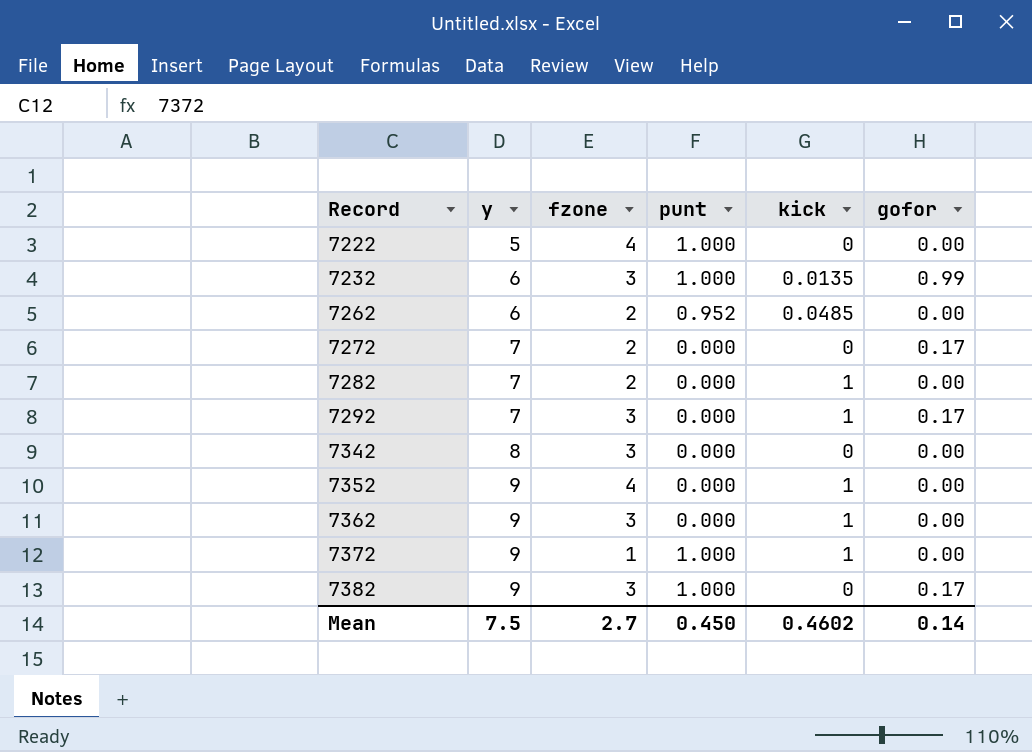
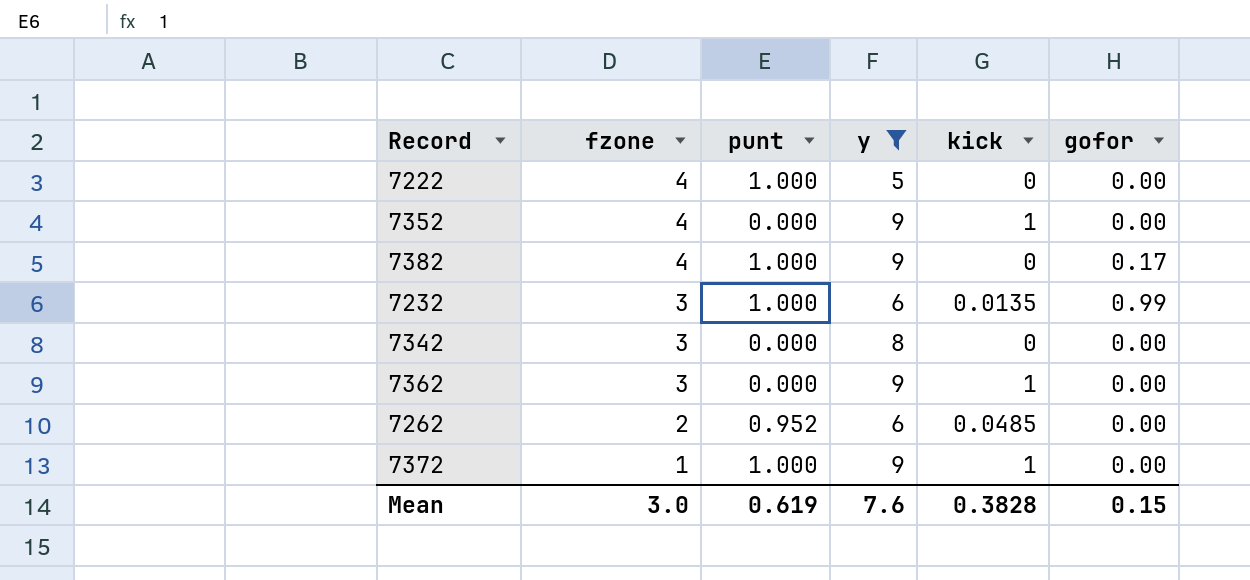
filter: none -> y != 7
row order: Record ascending -> fzone descending
column y | position: 2 -> 4
7382 | fzone: 3 -> 4
Mean | fzone: 2.7 -> 3.0
Mean | punt: 0.450 -> 0.619
Mean | y: 7.5 -> 7.6
Mean | kick: 0.4602 -> 0.3828
Mean | gofor: 0.14 -> 0.15

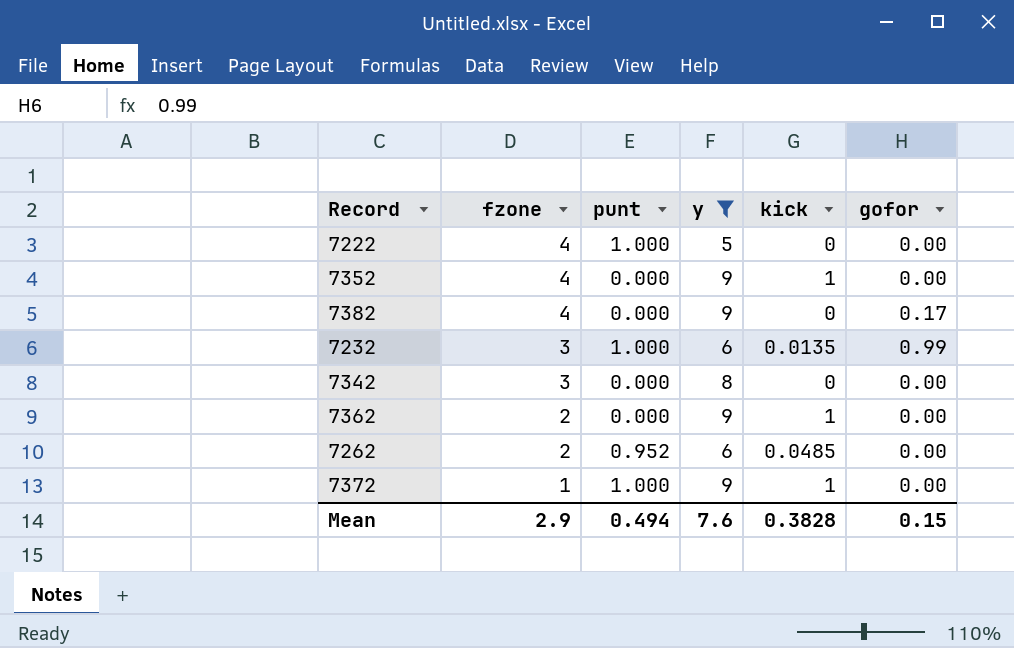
7382 | punt: 1.000 -> 0.000
7362 | fzone: 3 -> 2
Mean | fzone: 3.0 -> 2.9
Mean | punt: 0.619 -> 0.494

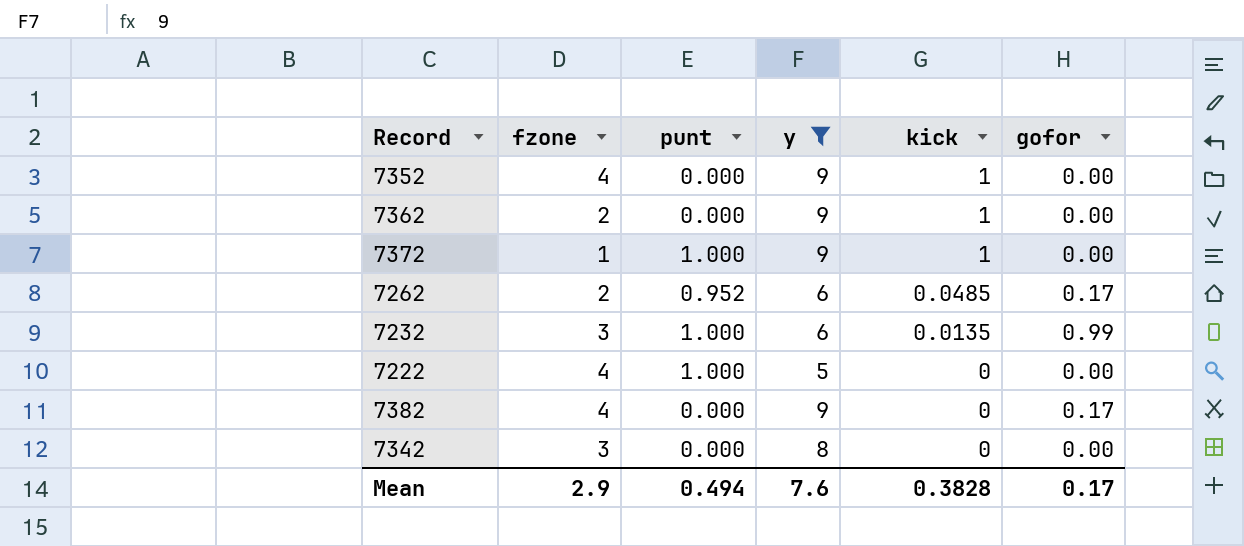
row order: fzone descending -> kick descending
7262 | gofor: 0.00 -> 0.17
Mean | gofor: 0.15 -> 0.17

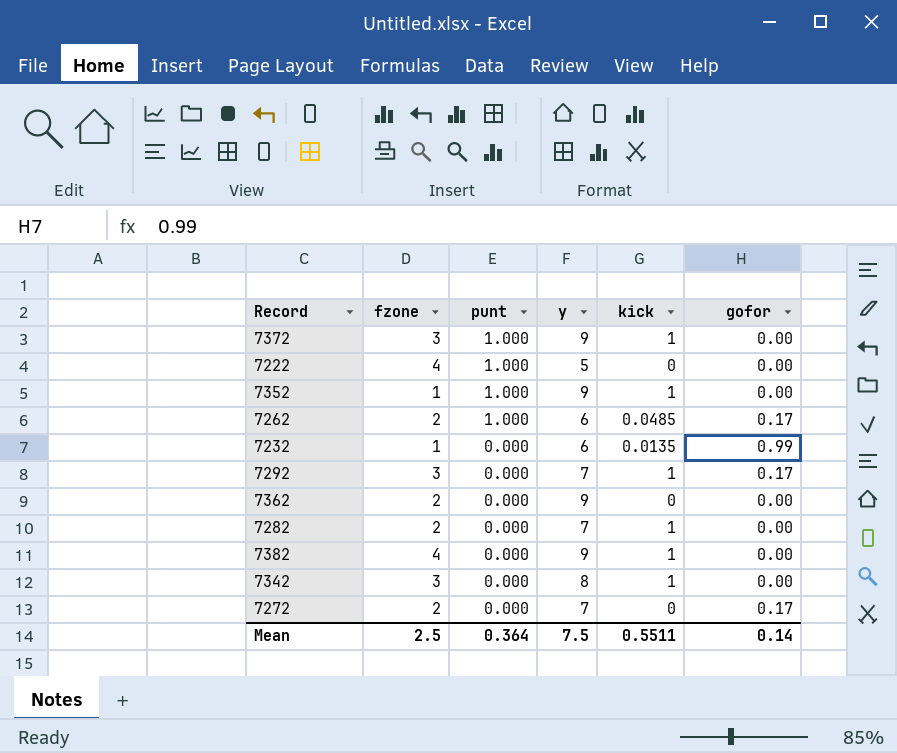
filter: y != 7 -> none
row order: kick descending -> punt descending
7372 | fzone: 1 -> 3
7352 | fzone: 4 -> 1
7352 | punt: 0.000 -> 1.000
7262 | punt: 0.952 -> 1.000
7232 | fzone: 3 -> 1
7232 | punt: 1.000 -> 0.000
7362 | kick: 1 -> 0
7382 | kick: 0 -> 1
7382 | gofor: 0.17 -> 0.00
7342 | kick: 0 -> 1
Mean | fzone: 2.9 -> 2.5
Mean | punt: 0.494 -> 0.364
Mean | y: 7.6 -> 7.5
Mean | kick: 0.3828 -> 0.5511
Mean | gofor: 0.17 -> 0.14

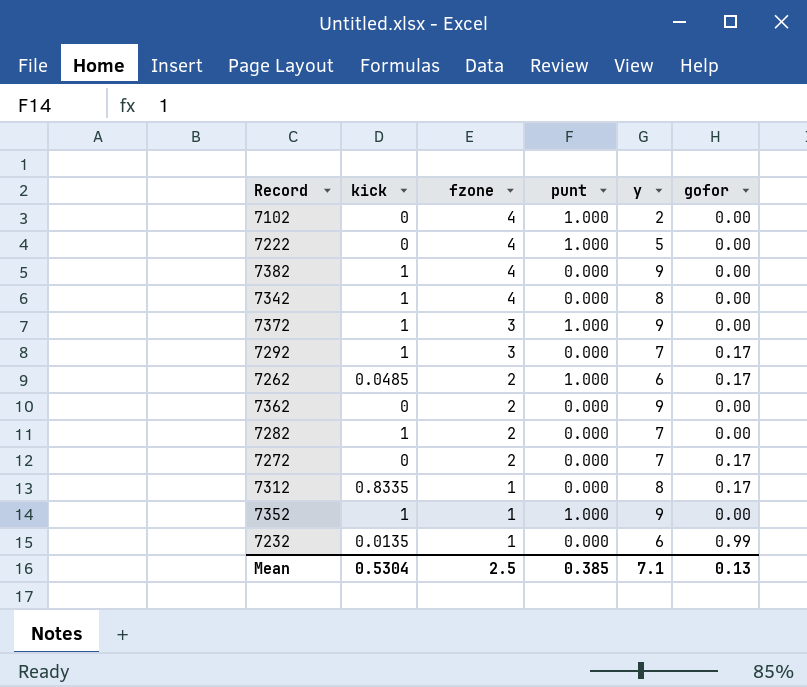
row order: punt descending -> fzone descending
column kick | position: 5 -> 2
row 7102: none -> 0 | 4 | 1.000 | 2 | 0.00
7342 | fzone: 3 -> 4
row 7312: none -> 0.8335 | 1 | 0.000 | 8 | 0.17
Mean | kick: 0.5511 -> 0.5304
Mean | punt: 0.364 -> 0.385
Mean | y: 7.5 -> 7.1
Mean | gofor: 0.14 -> 0.13

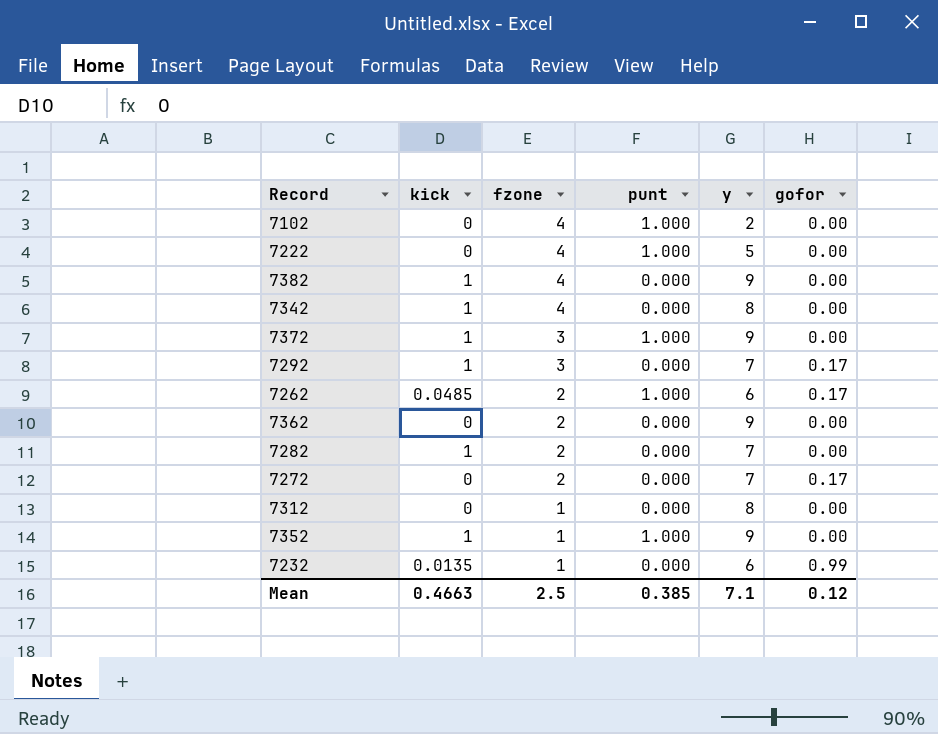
7312 | kick: 0.8335 -> 0
7312 | gofor: 0.17 -> 0.00
Mean | kick: 0.5304 -> 0.4663
Mean | gofor: 0.13 -> 0.12

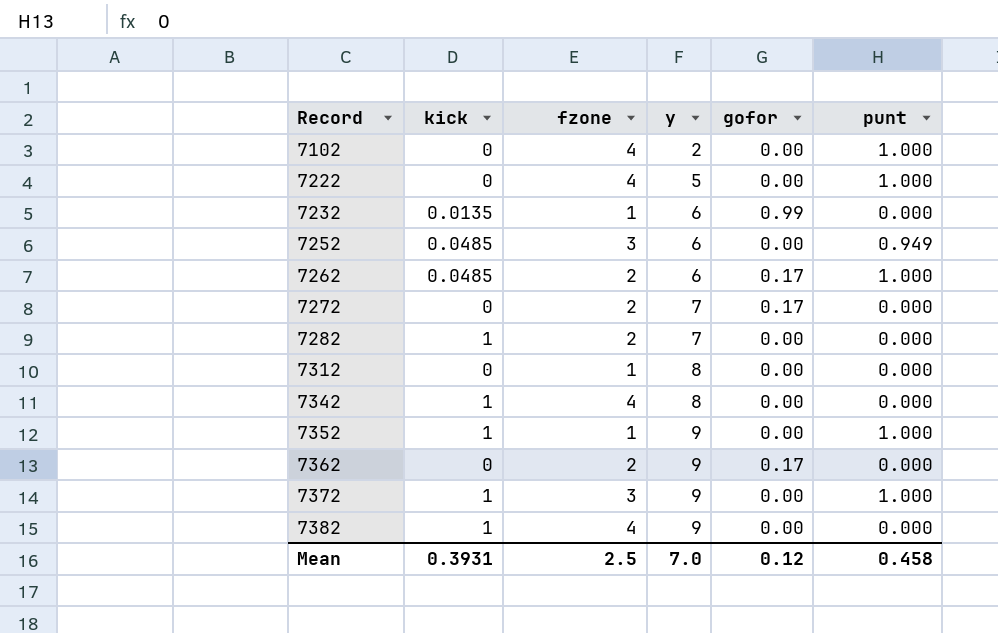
row order: fzone descending -> Record ascending
column punt | position: 4 -> 6
row 7292: 1 | 3 | 0.000 | 7 | 0.17 -> none
row 7252: none -> 0.0485 | 3 | 6 | 0.00 | 0.949
7362 | gofor: 0.00 -> 0.17
Mean | kick: 0.4663 -> 0.3931
Mean | y: 7.1 -> 7.0
Mean | punt: 0.385 -> 0.458

